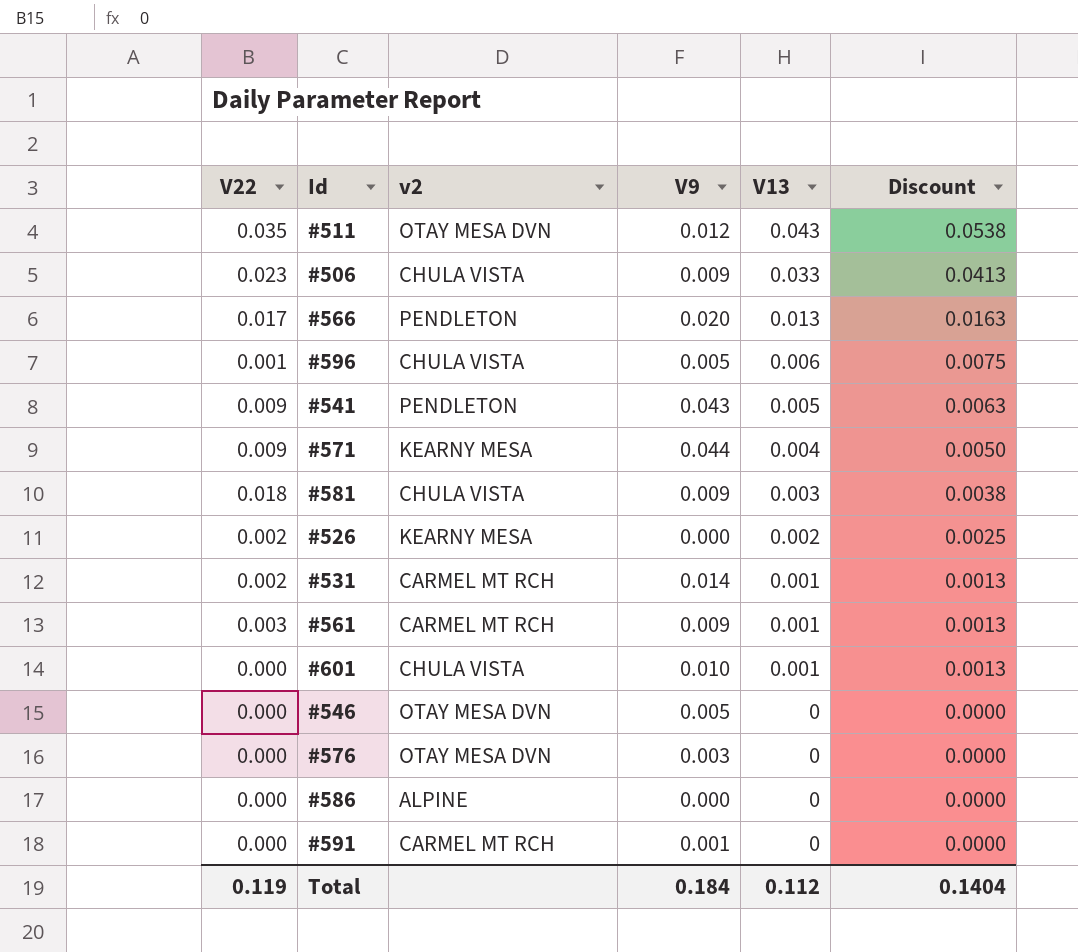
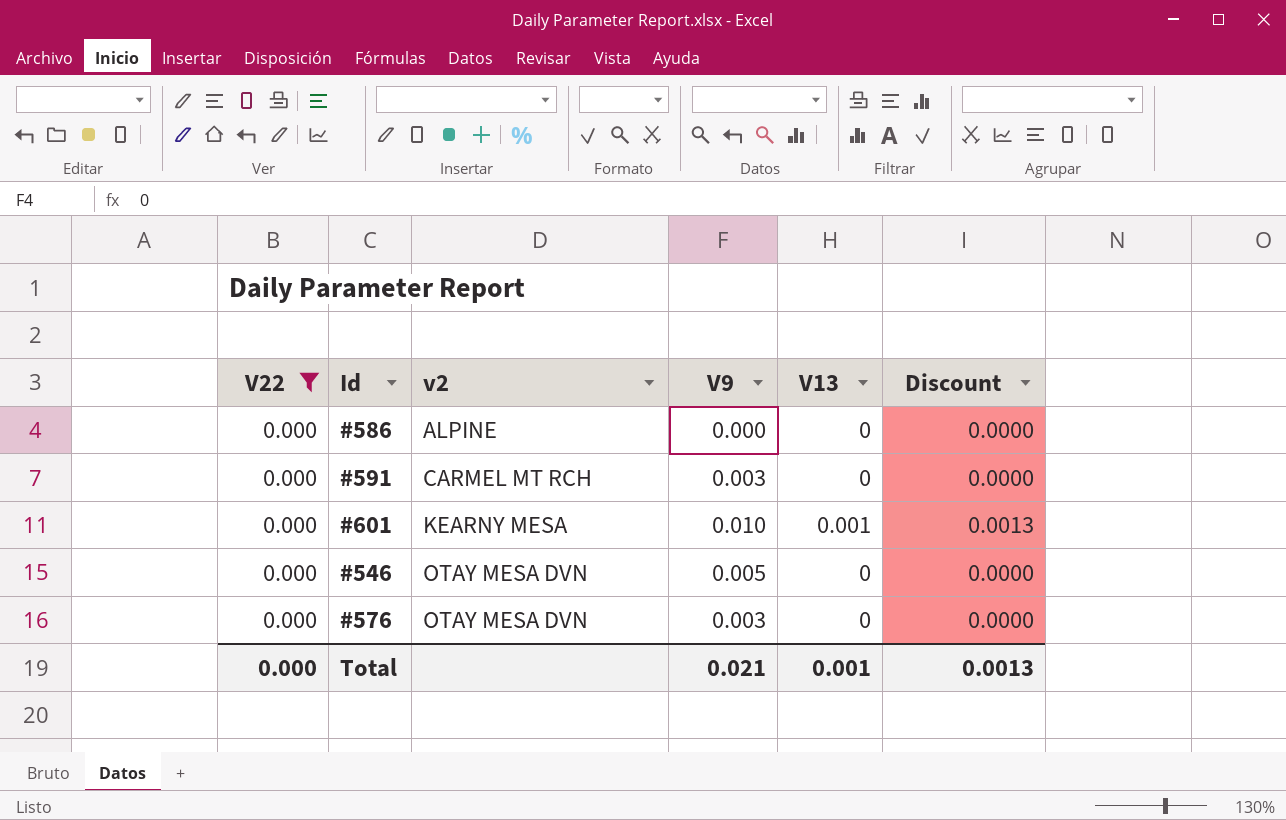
filter: none -> V22 = 0.000
row order: V13 descending -> v2 ascending
#591 | V9: 0.001 -> 0.003
#601 | v2: CHULA VISTA -> KEARNY MESA
Total | V22: 0.119 -> 0.000
Total | V9: 0.184 -> 0.021
Total | V13: 0.112 -> 0.001
Total | Discount: 0.1404 -> 0.0013

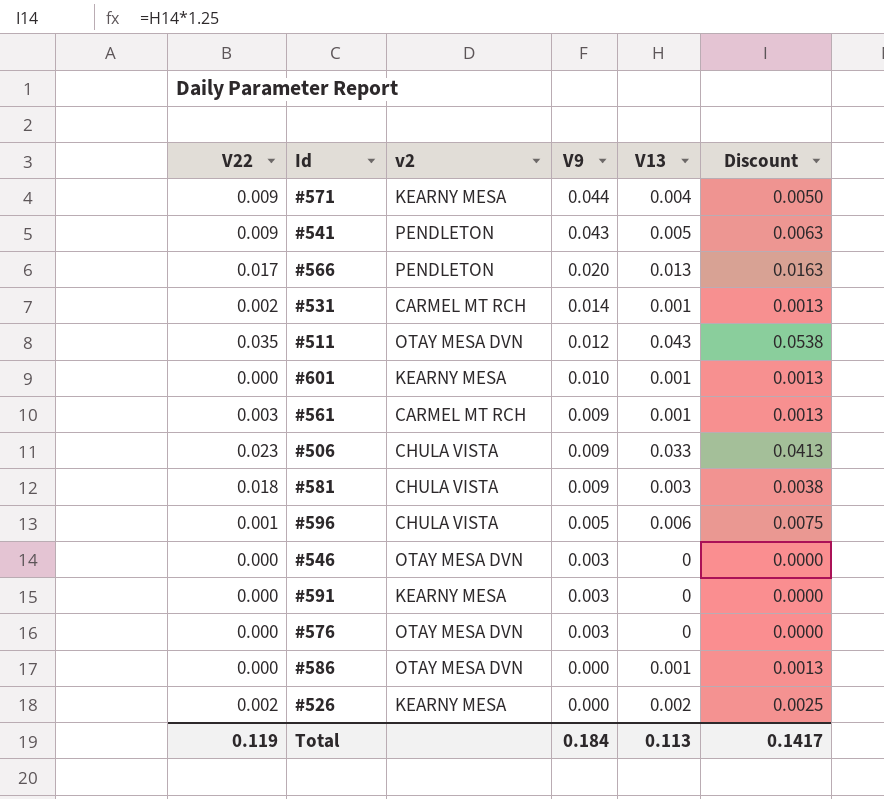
filter: V22 = 0.000 -> none
row order: v2 ascending -> V9 descending
#546 | V9: 0.005 -> 0.003
#591 | v2: CARMEL MT RCH -> KEARNY MESA
#586 | v2: ALPINE -> OTAY MESA DVN
#586 | V13: 0 -> 0.001
#586 | Discount: 0.0000 -> 0.0013
Total | V22: 0.000 -> 0.119
Total | V9: 0.021 -> 0.184
Total | V13: 0.001 -> 0.113
Total | Discount: 0.0013 -> 0.1417

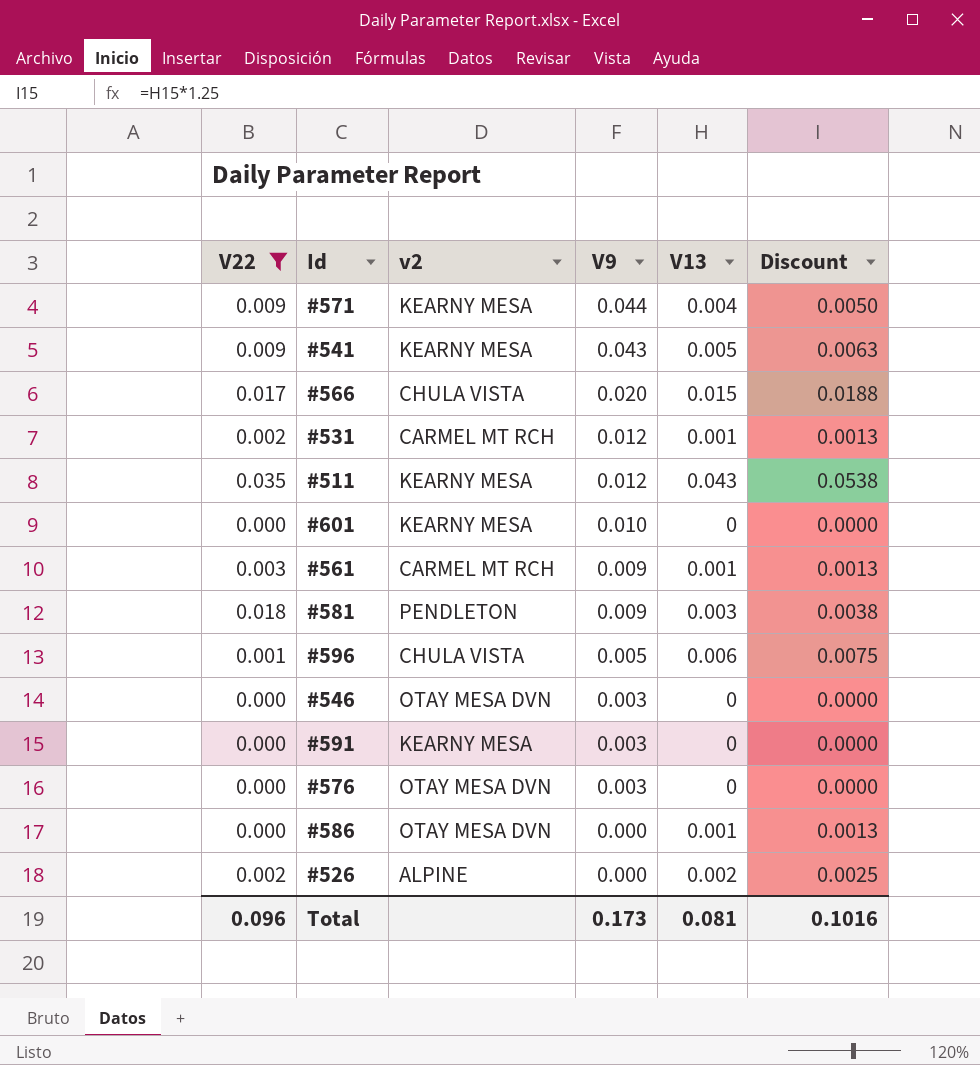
filter: none -> V22 != 0.023
#541 | v2: PENDLETON -> KEARNY MESA
#566 | v2: PENDLETON -> CHULA VISTA
#566 | V13: 0.013 -> 0.015
#566 | Discount: 0.0163 -> 0.0188
#531 | V9: 0.014 -> 0.012
#511 | v2: OTAY MESA DVN -> KEARNY MESA
#601 | V13: 0.001 -> 0
#601 | Discount: 0.0013 -> 0.0000
#581 | v2: CHULA VISTA -> PENDLETON
#526 | v2: KEARNY MESA -> ALPINE
Total | V22: 0.119 -> 0.096
Total | V9: 0.184 -> 0.173
Total | V13: 0.113 -> 0.081
Total | Discount: 0.1417 -> 0.1016

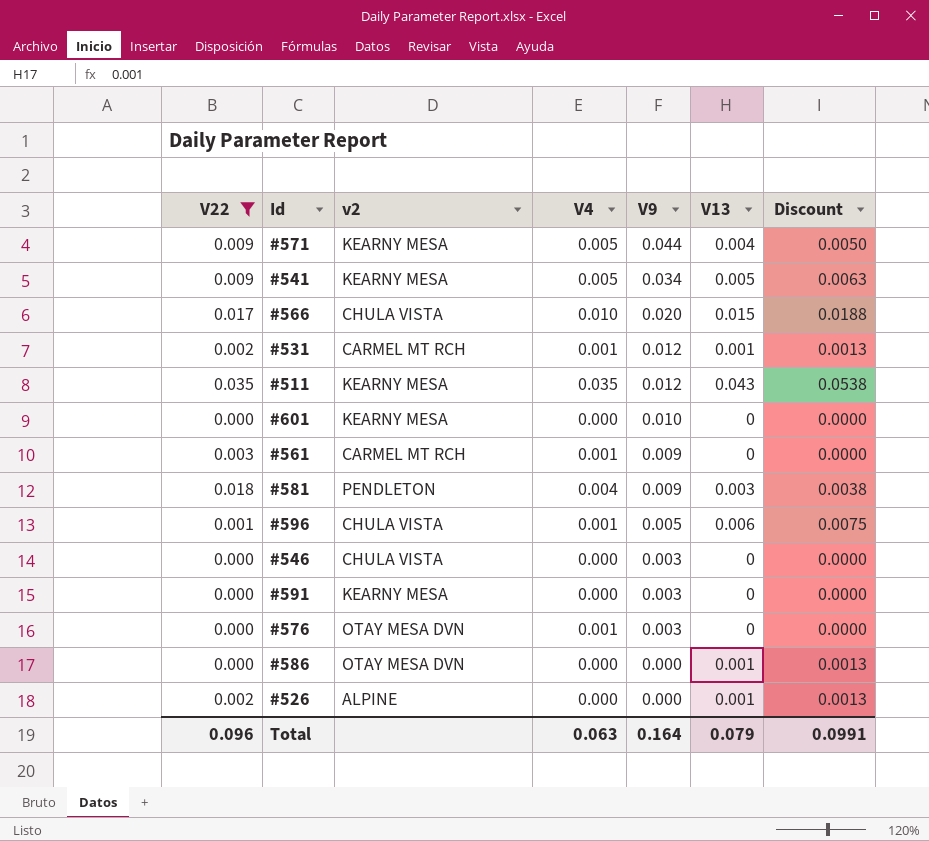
column V4 | position: none -> 4
#541 | V9: 0.043 -> 0.034
#561 | V13: 0.001 -> 0
#561 | Discount: 0.0013 -> 0.0000
#546 | v2: OTAY MESA DVN -> CHULA VISTA
#526 | V13: 0.002 -> 0.001
#526 | Discount: 0.0025 -> 0.0013
Total | V9: 0.173 -> 0.164
Total | V13: 0.081 -> 0.079
Total | Discount: 0.1016 -> 0.0991

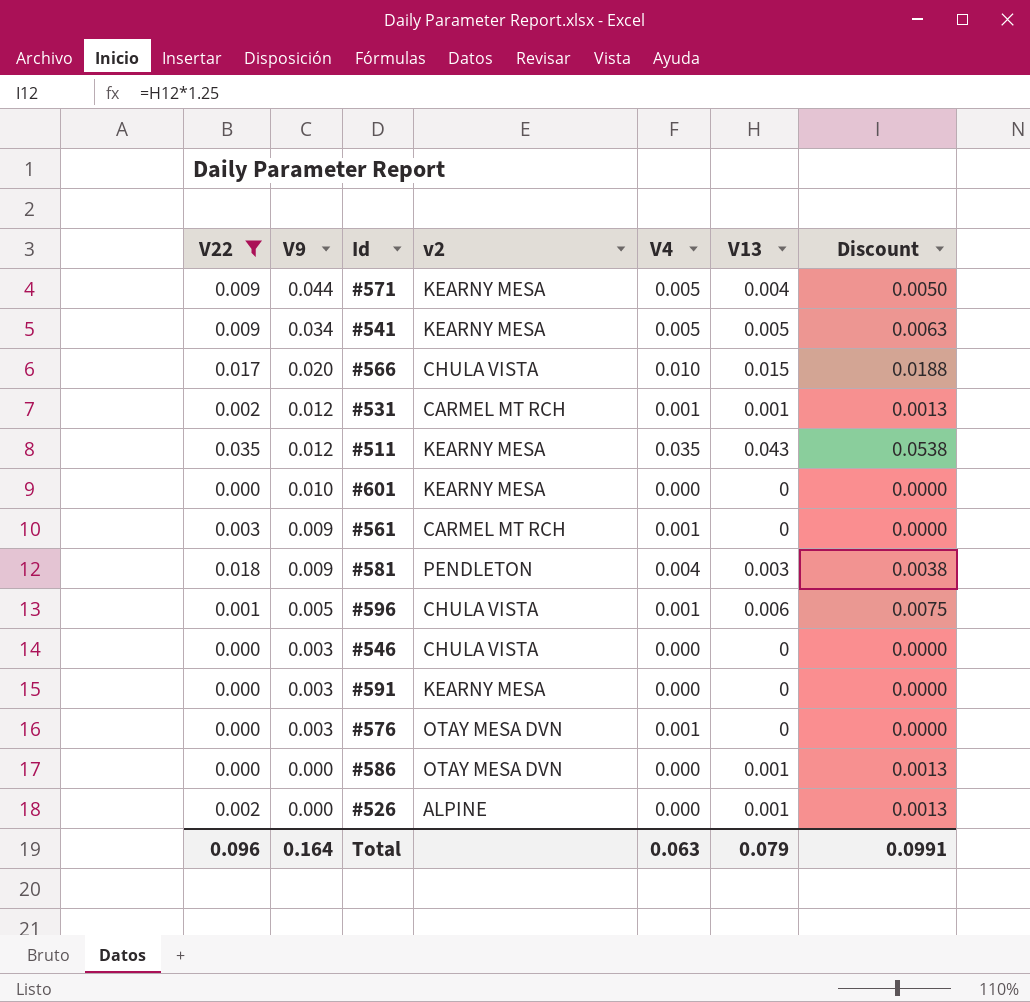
column V9 | position: 5 -> 2

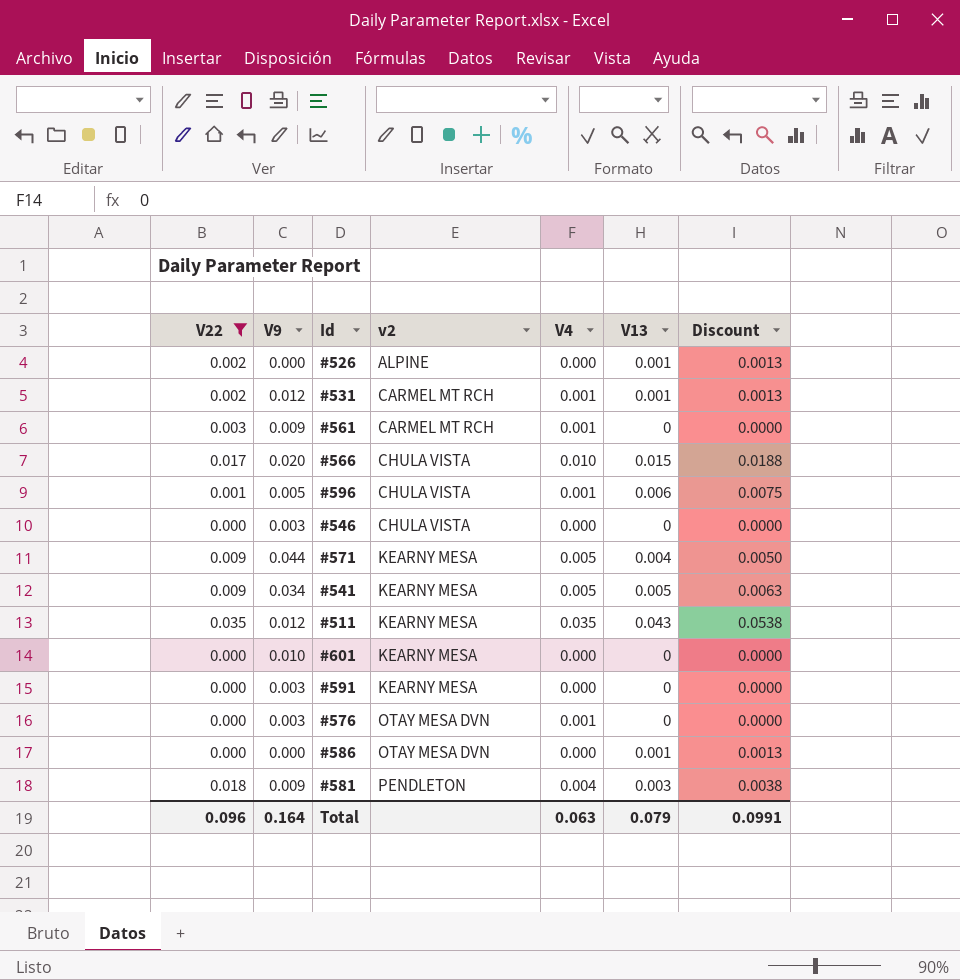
row order: V9 descending -> v2 ascending

